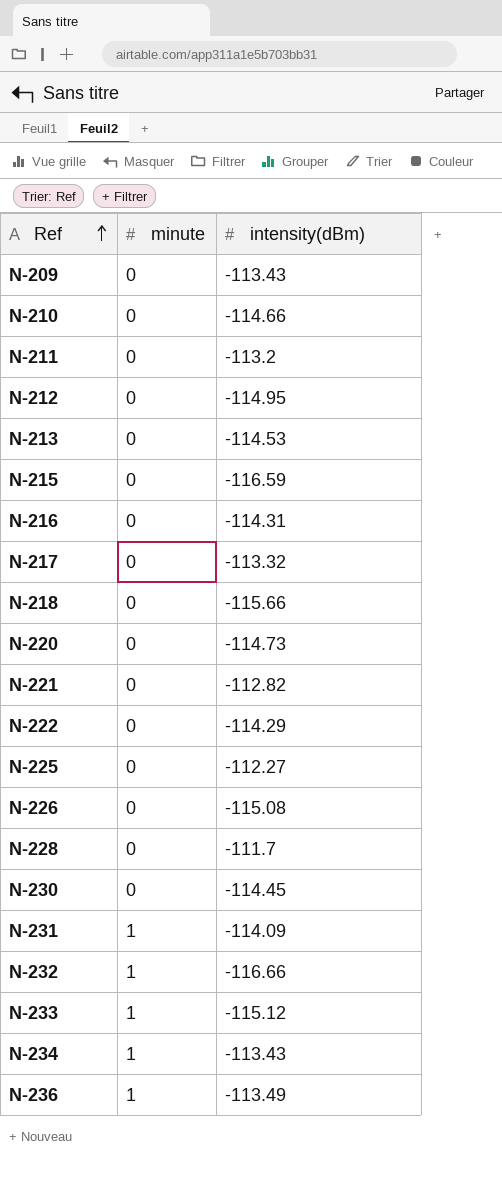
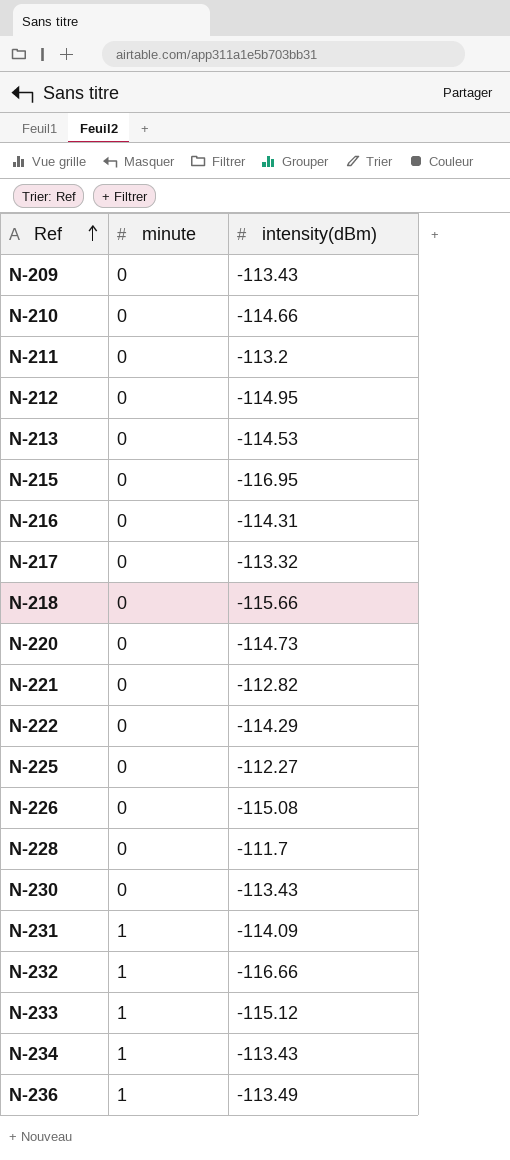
N-215 | intensity(dBm): -116.59 -> -116.95
N-230 | intensity(dBm): -114.45 -> -113.43

